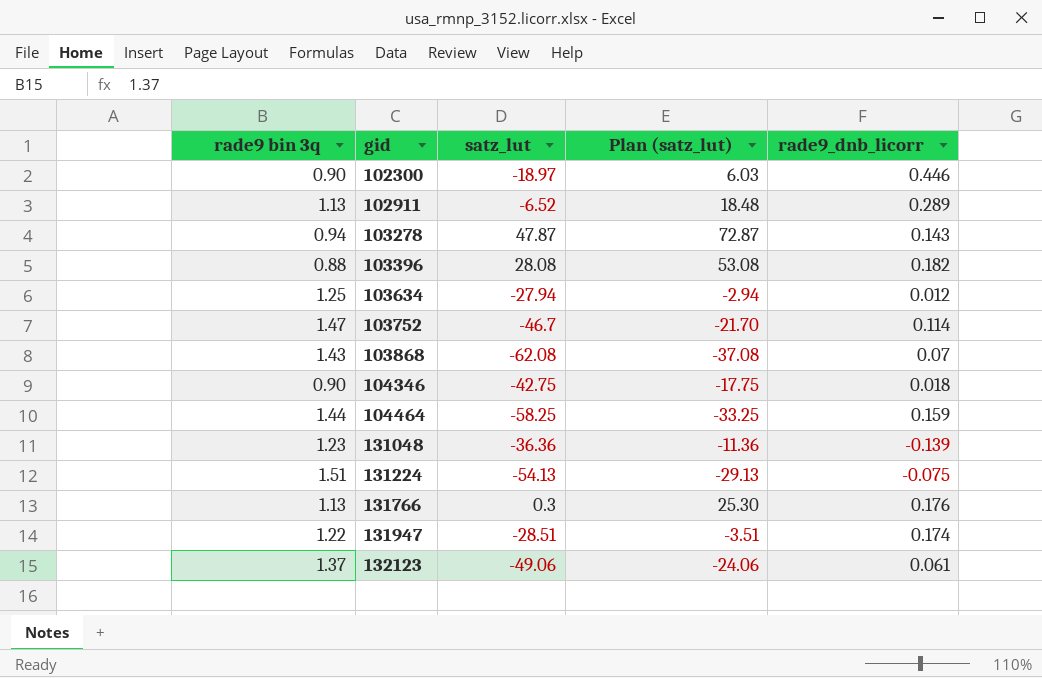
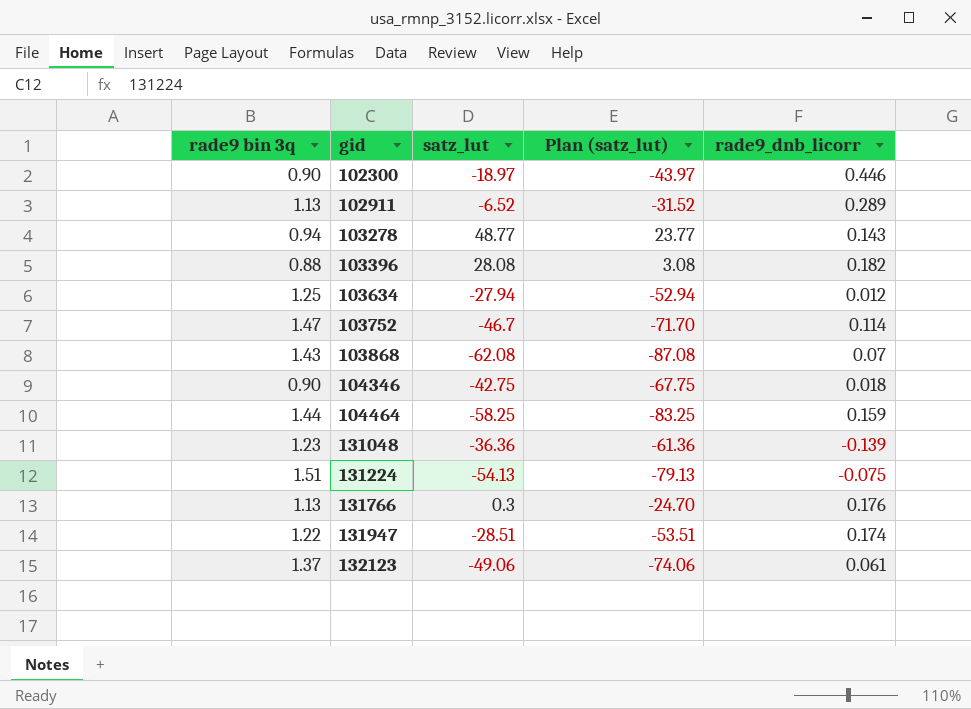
column Plan (satz_lut) | formula: [satz_lut] + 25 -> [satz_lut] - 25
103278 | satz_lut: 47.87 -> 48.77

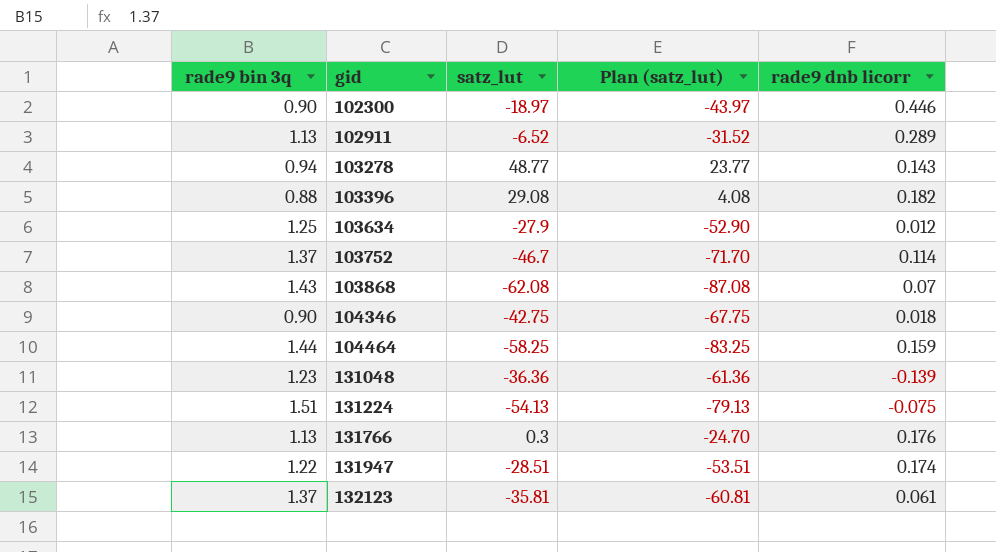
column name: rade9_dnb_licorr -> rade9 dnb licorr
103396 | satz_lut: 28.08 -> 29.08
103396 | Plan (satz_lut): 3.08 -> 4.08
103634 | satz_lut: -27.94 -> -27.9
103634 | Plan (satz_lut): -52.94 -> -52.90
103752 | rade9 bin 3q: 1.47 -> 1.37
132123 | satz_lut: -49.06 -> -35.81
132123 | Plan (satz_lut): -74.06 -> -60.81

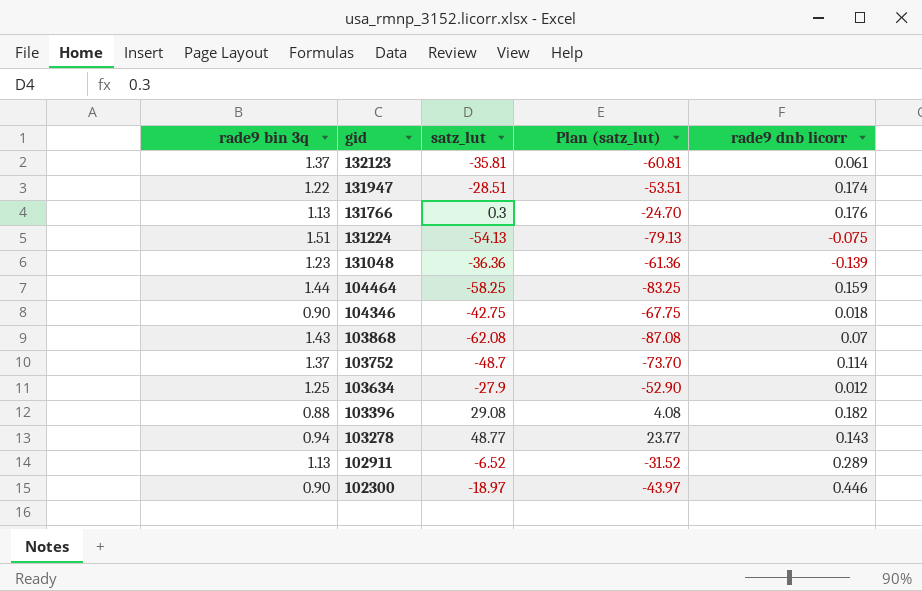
row order: gid ascending -> gid descending
103752 | satz_lut: -46.7 -> -48.7
103752 | Plan (satz_lut): -71.70 -> -73.70

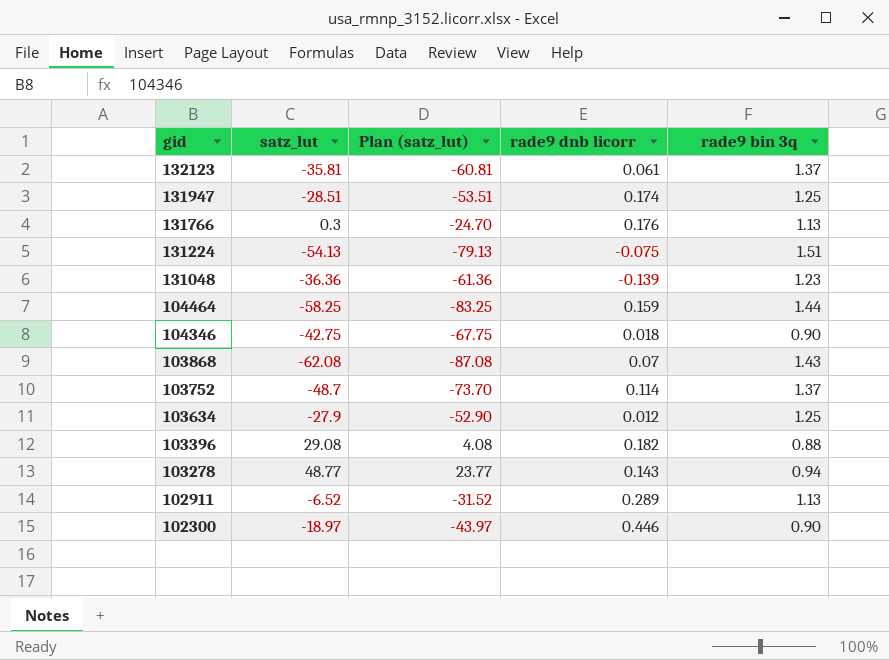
column rade9 bin 3q | position: 1 -> 5
131947 | rade9 bin 3q: 1.22 -> 1.25

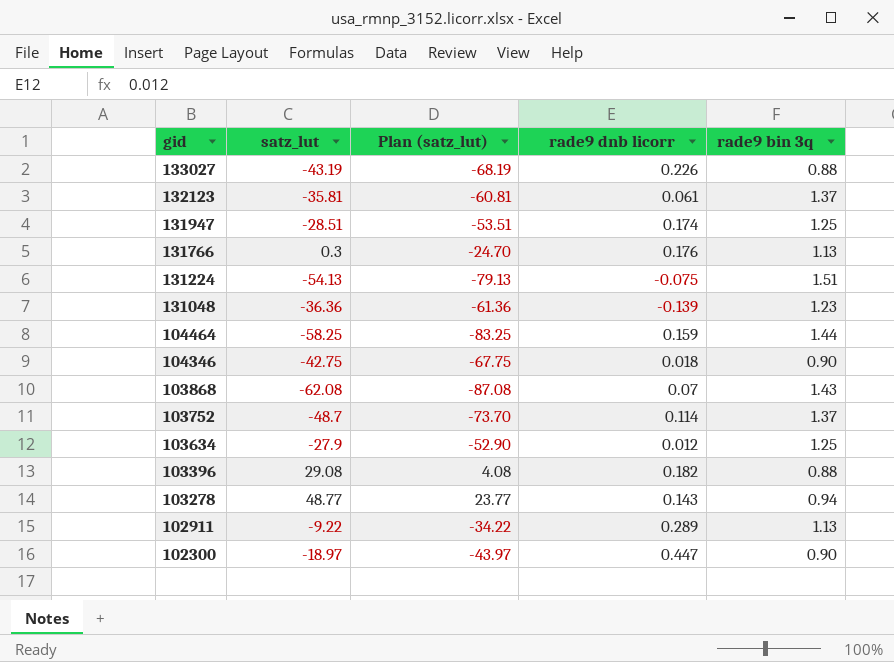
row 133027: none -> -43.19 | -68.19 | 0.226 | 0.88
102911 | satz_lut: -6.52 -> -9.22
102911 | Plan (satz_lut): -31.52 -> -34.22
102300 | rade9 dnb licorr: 0.446 -> 0.447

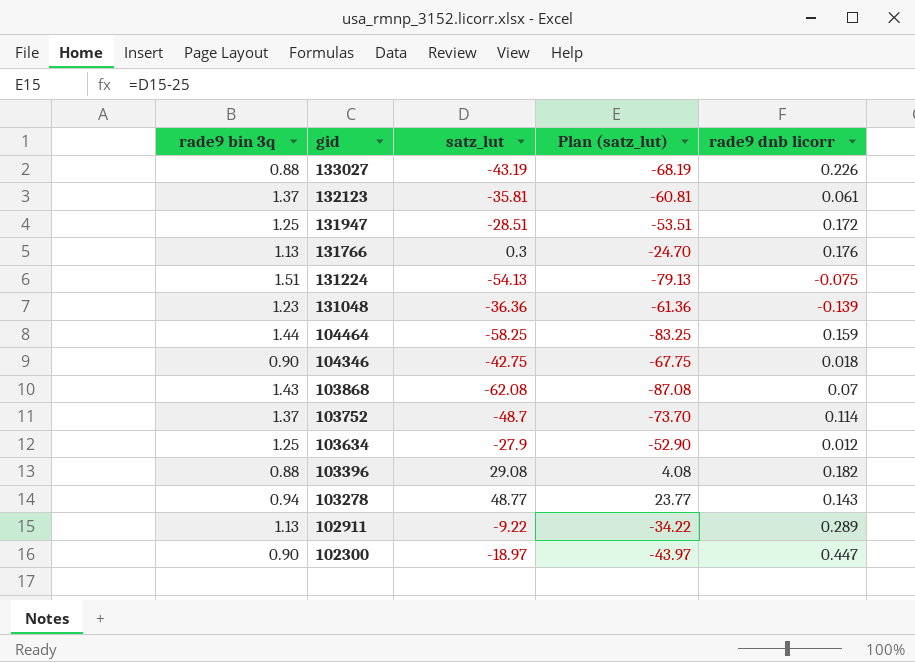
column rade9 bin 3q | position: 5 -> 1
131947 | rade9 dnb licorr: 0.174 -> 0.172

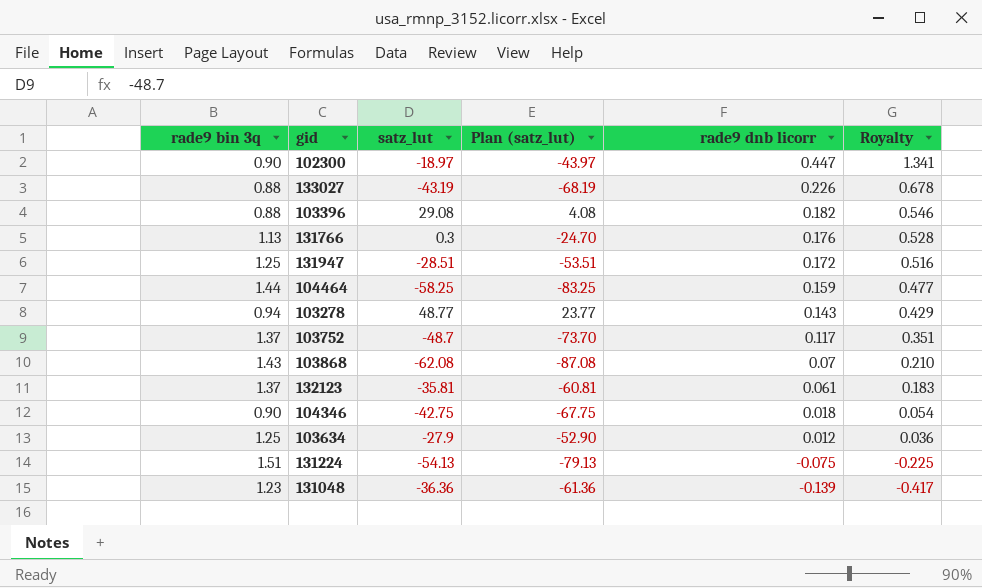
row order: gid descending -> rade9 dnb licorr descending
column Royalty | formula: none -> [rade9 dnb licorr] * 3
row 102911: 1.13 | -9.22 | -34.22 | 0.289 -> none
103752 | rade9 dnb licorr: 0.114 -> 0.117

